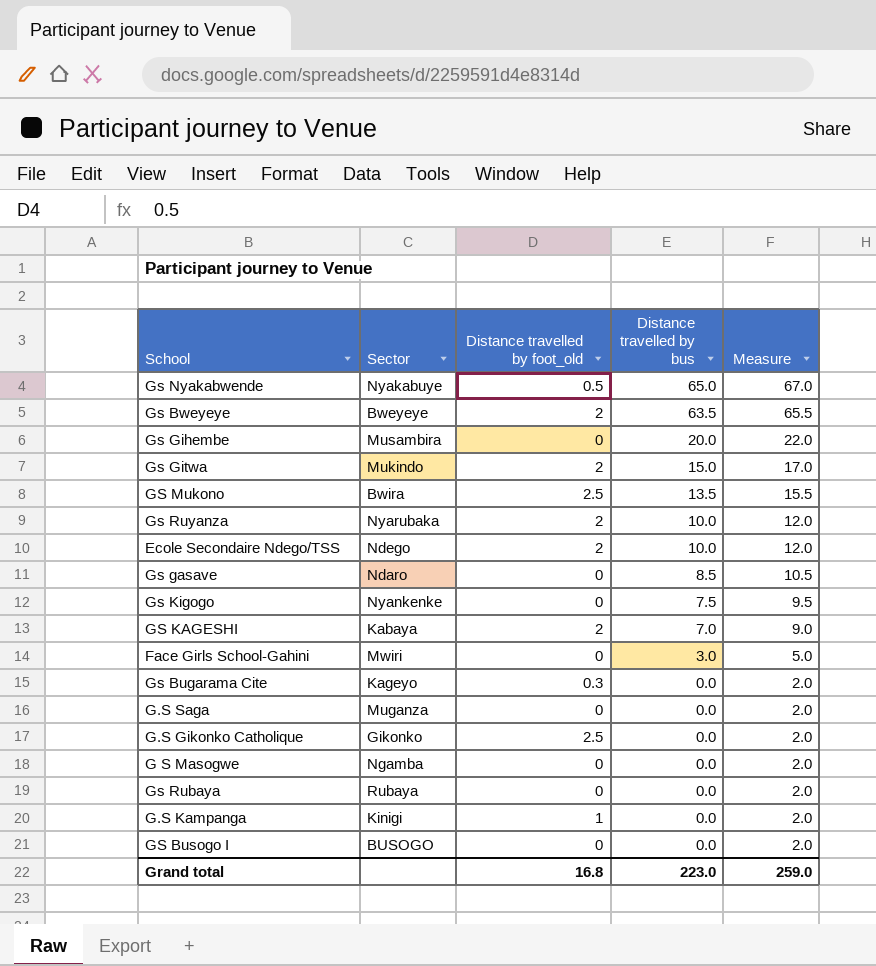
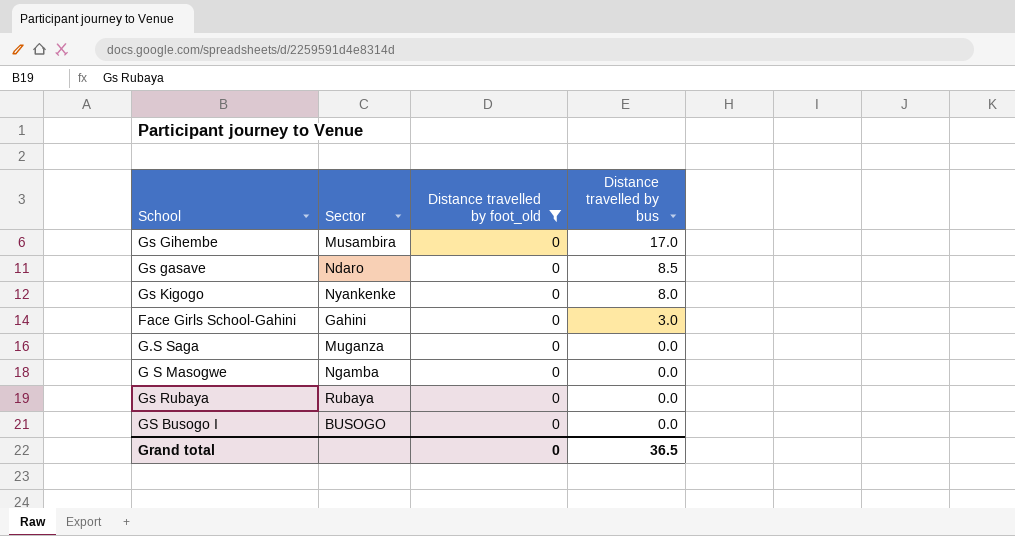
filter: none -> Distance travelled by foot_old = 0
column Measure | formula: [Distance travelled by bus] + 2 -> none
Gs Gihembe | Distance travelled by bus: 20.0 -> 17.0
Gs Kigogo | Distance travelled by bus: 7.5 -> 8.0
Face Girls School-Gahini | Sector: Mwiri -> Gahini
Grand total | Distance travelled by foot_old: 16.8 -> 0
Grand total | Distance travelled by bus: 223.0 -> 36.5

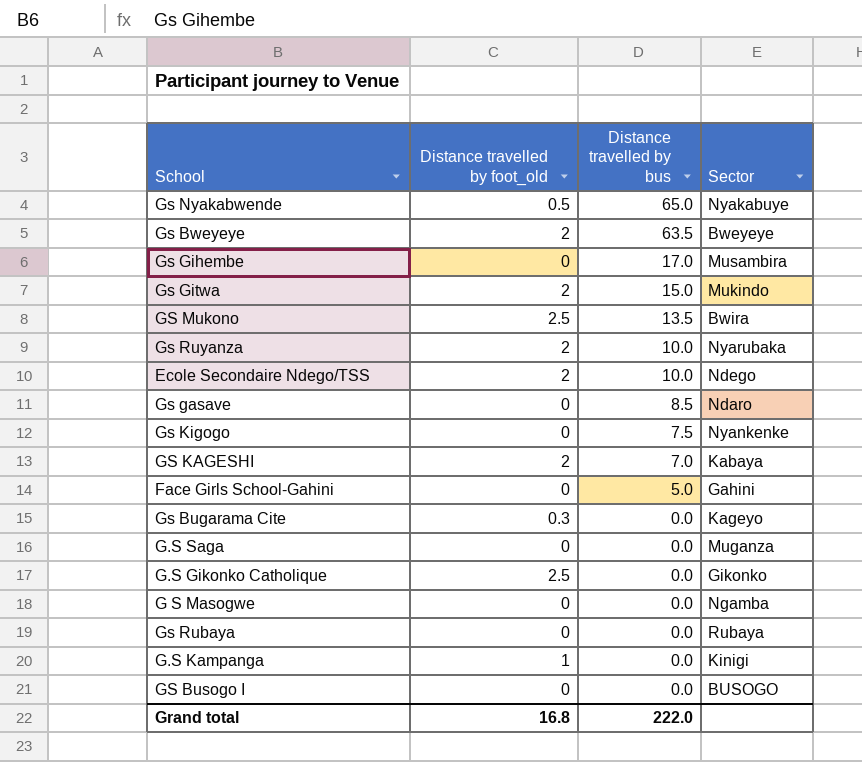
filter: Distance travelled by foot_old = 0 -> none
column Sector | position: 2 -> 4
Gs Kigogo | Distance travelled by bus: 8.0 -> 7.5
Face Girls School-Gahini | Distance travelled by bus: 3.0 -> 5.0
Grand total | Distance travelled by foot_old: 0 -> 16.8
Grand total | Distance travelled by bus: 36.5 -> 222.0

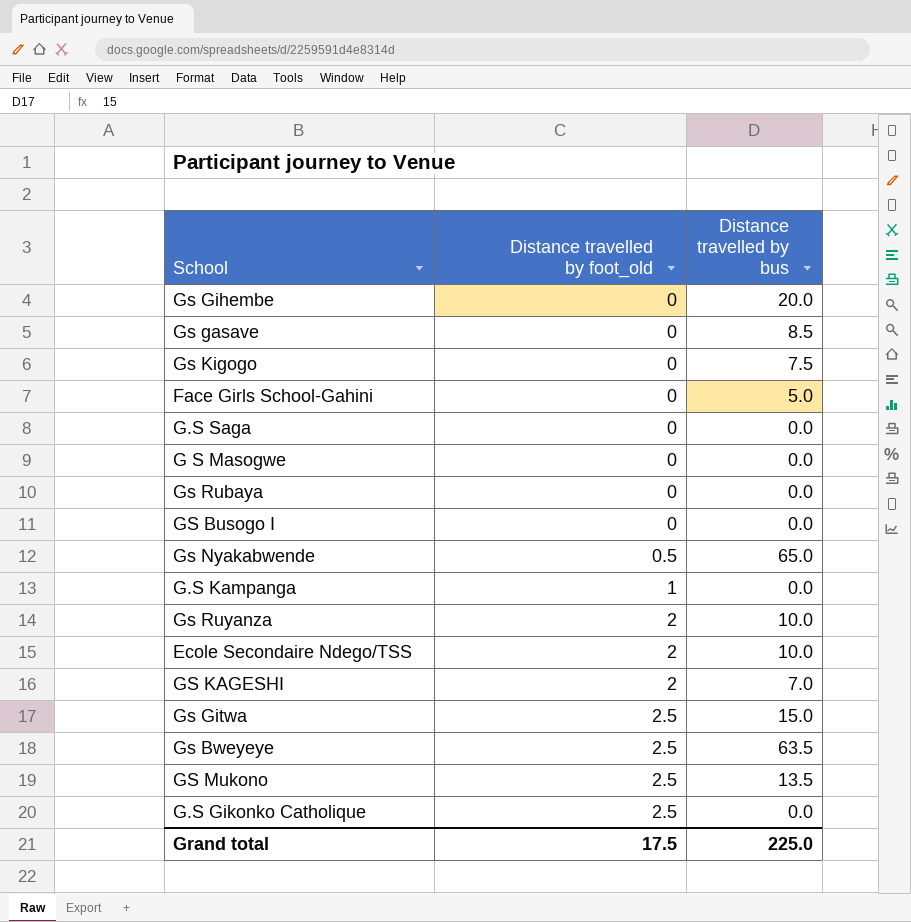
row order: Distance travelled by bus descending -> Distance travelled by foot_old ascending
column Sector | position: 4 -> none
row Gs Bugarama Cite: 0.3 | 0.0 | Kageyo -> none
Gs Gihembe | Distance travelled by bus: 17.0 -> 20.0
Gs Gitwa | Distance travelled by foot_old: 2 -> 2.5
Gs Bweyeye | Distance travelled by foot_old: 2 -> 2.5
Grand total | Distance travelled by foot_old: 16.8 -> 17.5
Grand total | Distance travelled by bus: 222.0 -> 225.0

